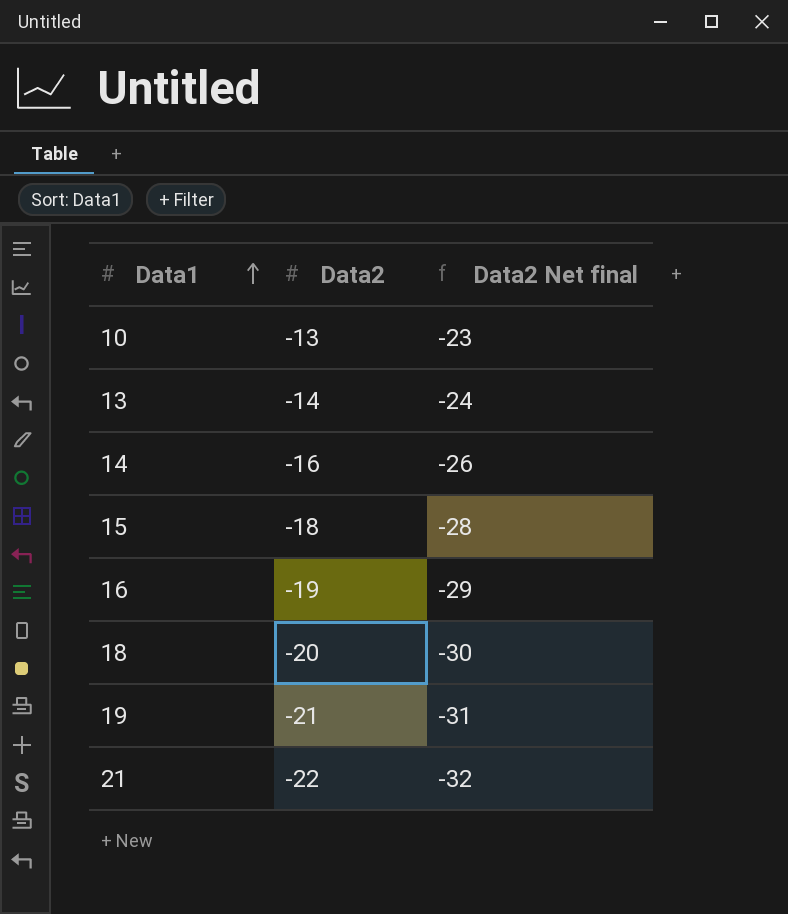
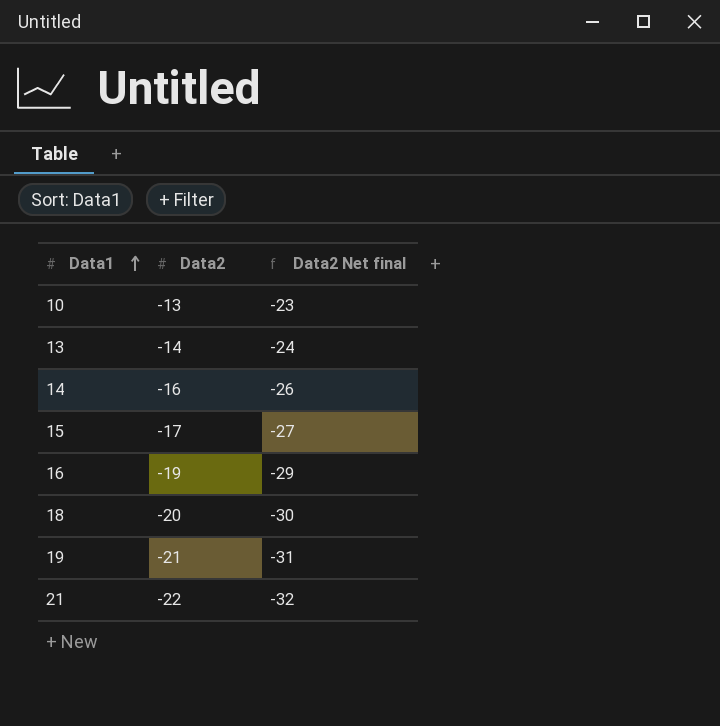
15 | Data2: -18 -> -17
15 | Data2 Net final: -28 -> -27

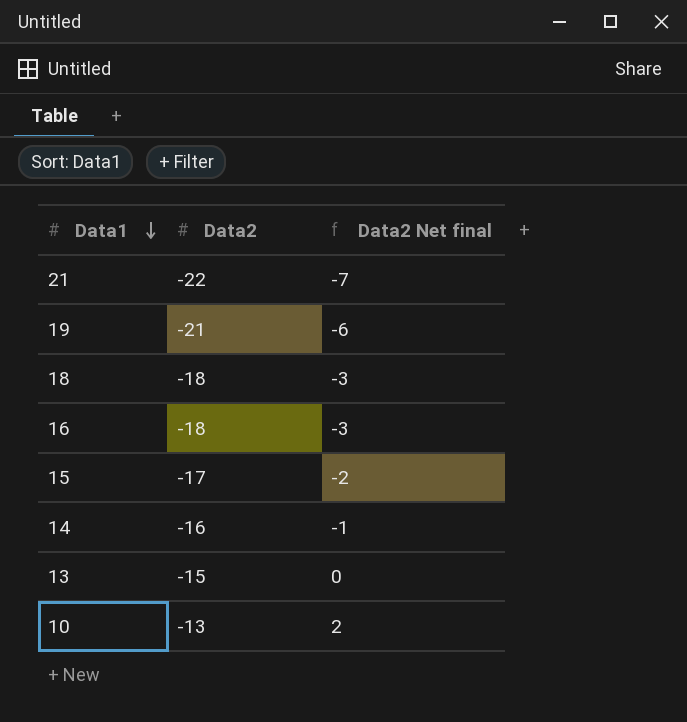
row order: Data1 ascending -> Data1 descending
column Data2 Net final | formula: [Data2] - 10 -> [Data2] + 15
18 | Data2: -20 -> -18
16 | Data2: -19 -> -18
13 | Data2: -14 -> -15

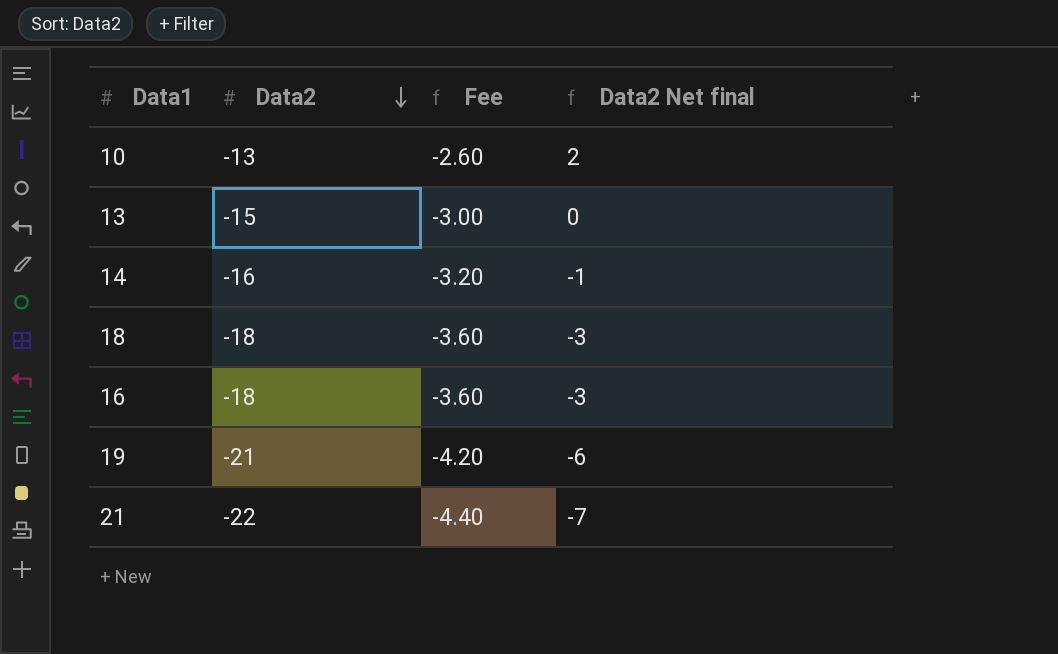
row order: Data1 descending -> Data2 descending
column Fee | formula: none -> [Data2] * 0.2
row 15: -17 | -2 -> none

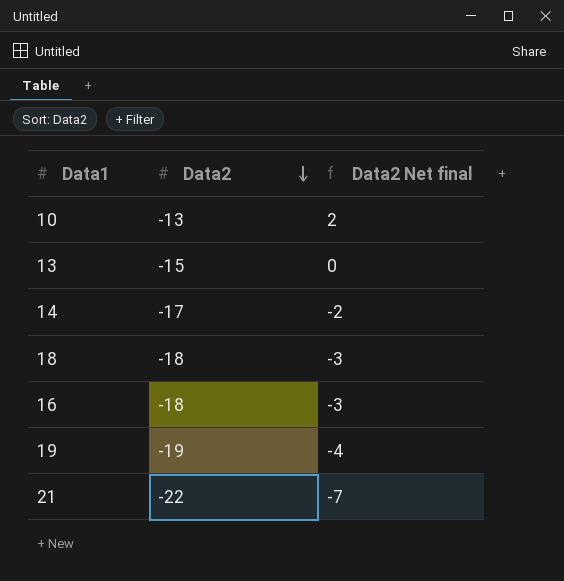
column Fee | formula: [Data2] * 0.2 -> none
14 | Data2: -16 -> -17
14 | Data2 Net final: -1 -> -2
19 | Data2: -21 -> -19
19 | Data2 Net final: -6 -> -4

